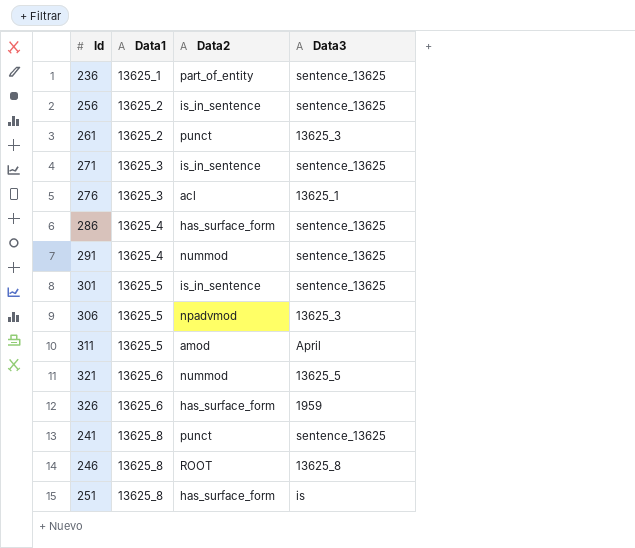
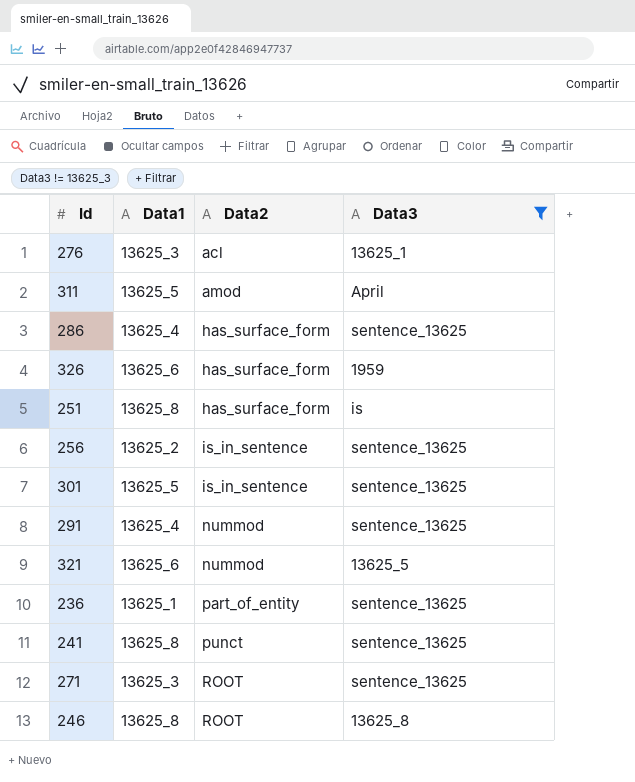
filter: none -> Data3 != 13625_3
row order: Data1 ascending -> Data2 ascending
271 | Data2: is_in_sentence -> ROOT

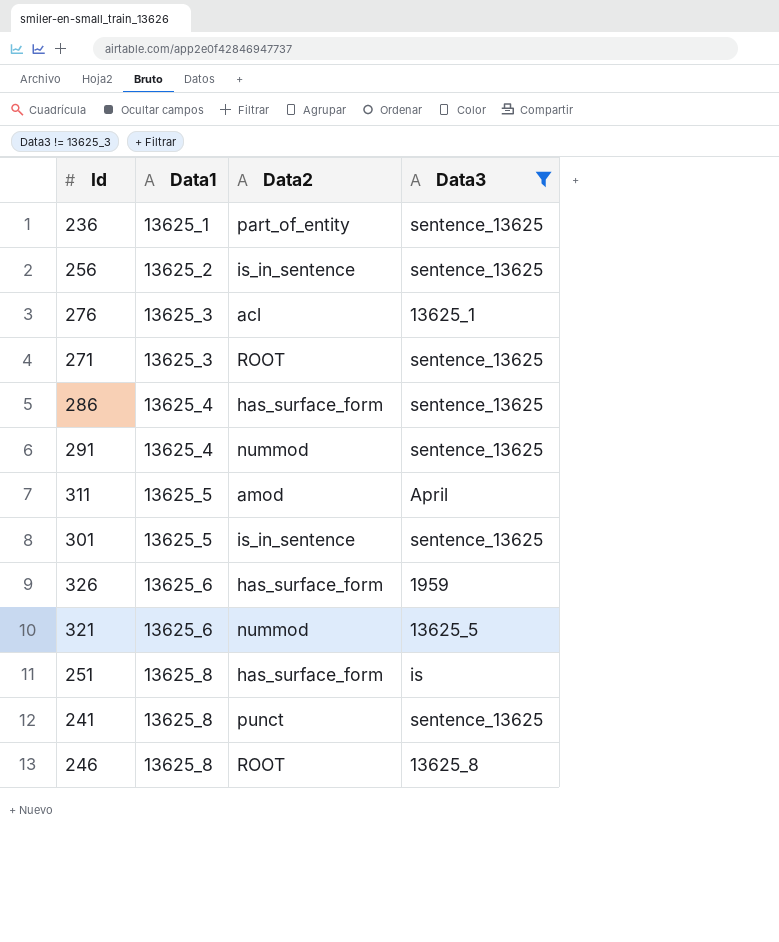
row order: Data2 ascending -> Data1 ascending

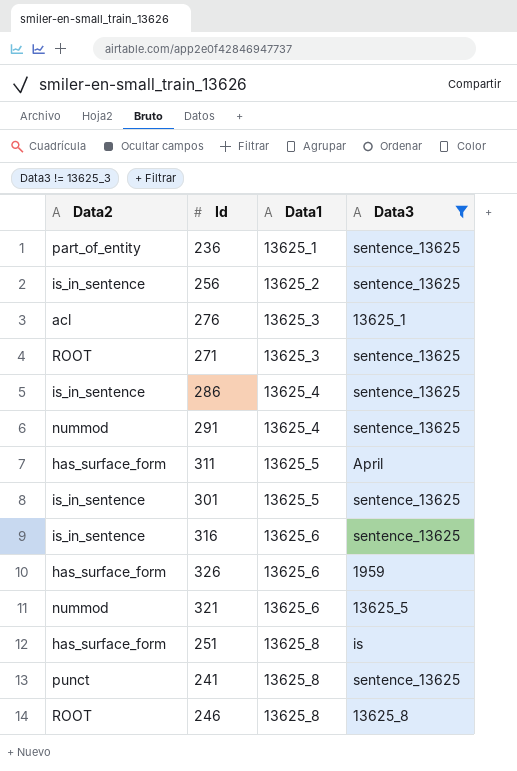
column Data2 | position: 3 -> 1
286 | Data2: has_surface_form -> is_in_sentence
311 | Data2: amod -> has_surface_form
row 316: none -> is_in_sentence | 13625_6 | sentence_13625

